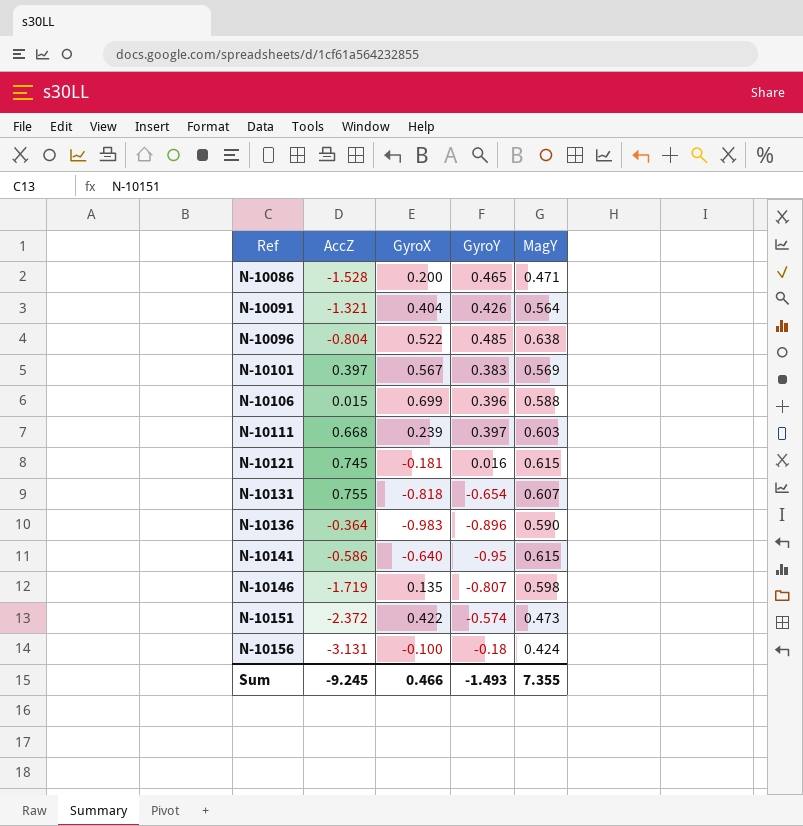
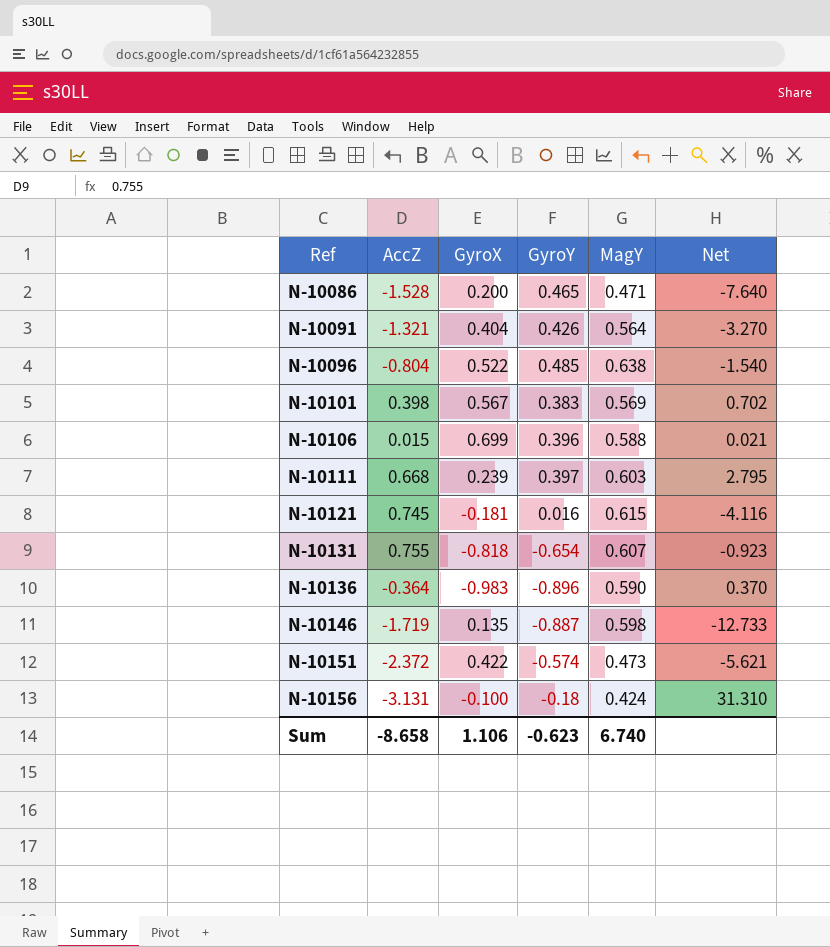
column Net | formula: none -> [AccZ] / [GyroX]
row N-10141: -0.586 | -0.640 | -0.95 | 0.615 -> none
N-10101 | AccZ: 0.397 -> 0.398
N-10146 | GyroY: -0.807 -> -0.887
Sum | AccZ: -9.245 -> -8.658
Sum | GyroX: 0.466 -> 1.106
Sum | GyroY: -1.493 -> -0.623
Sum | MagY: 7.355 -> 6.740

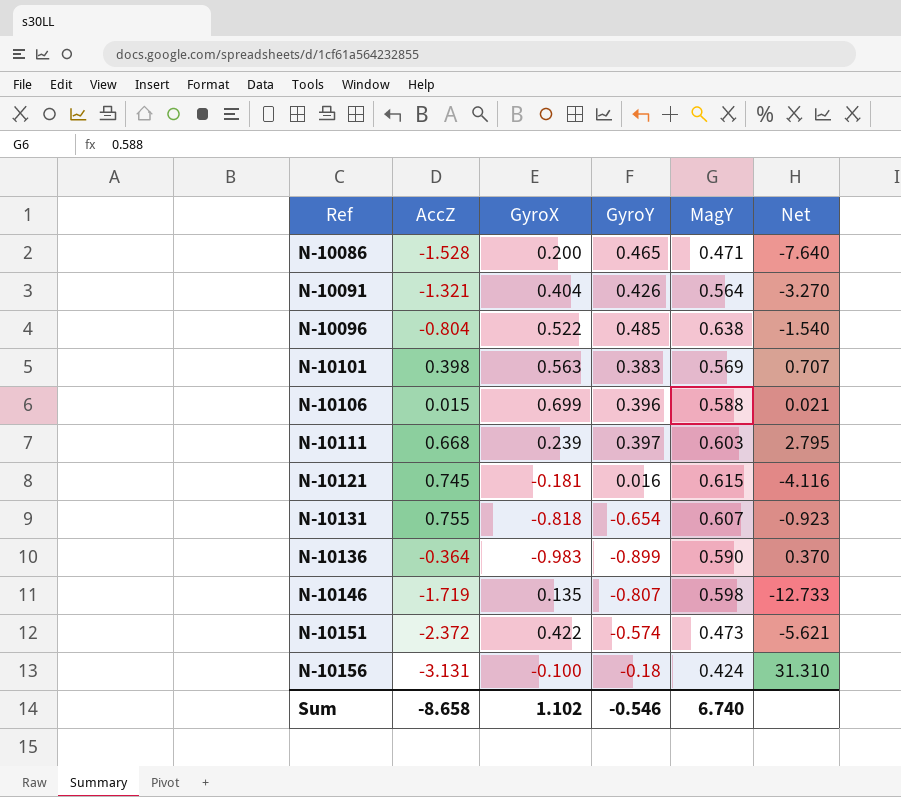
N-10101 | GyroX: 0.567 -> 0.563
N-10101 | Net: 0.702 -> 0.707
N-10136 | GyroY: -0.896 -> -0.899
N-10146 | GyroY: -0.887 -> -0.807
Sum | GyroX: 1.106 -> 1.102
Sum | GyroY: -0.623 -> -0.546

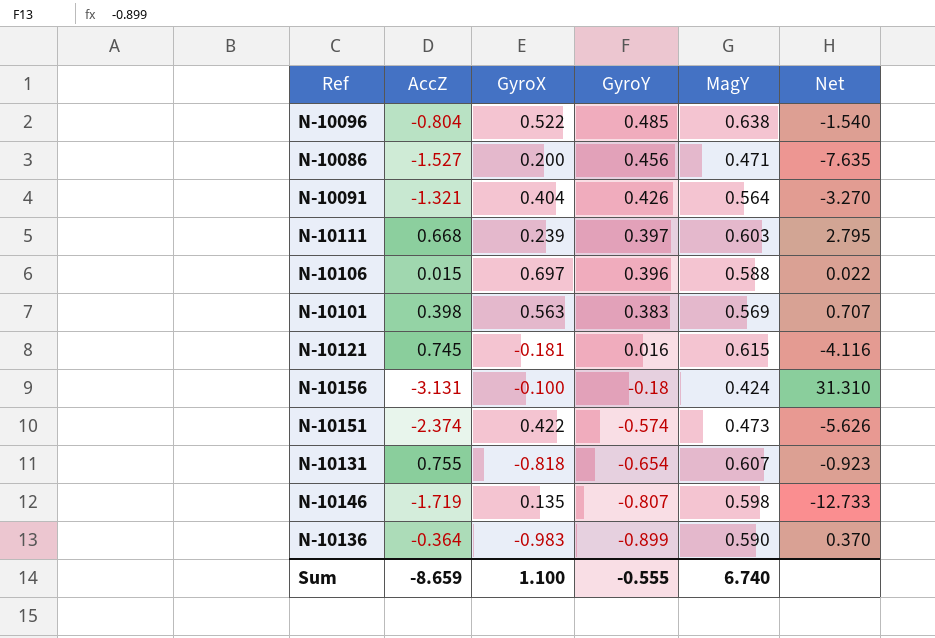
row order: Ref ascending -> GyroY descending
N-10086 | AccZ: -1.528 -> -1.527
N-10086 | GyroY: 0.465 -> 0.456
N-10086 | Net: -7.640 -> -7.635
N-10106 | GyroX: 0.699 -> 0.697
N-10106 | Net: 0.021 -> 0.022
N-10151 | AccZ: -2.372 -> -2.374
N-10151 | Net: -5.621 -> -5.626
Sum | AccZ: -8.658 -> -8.659
Sum | GyroX: 1.102 -> 1.100
Sum | GyroY: -0.546 -> -0.555

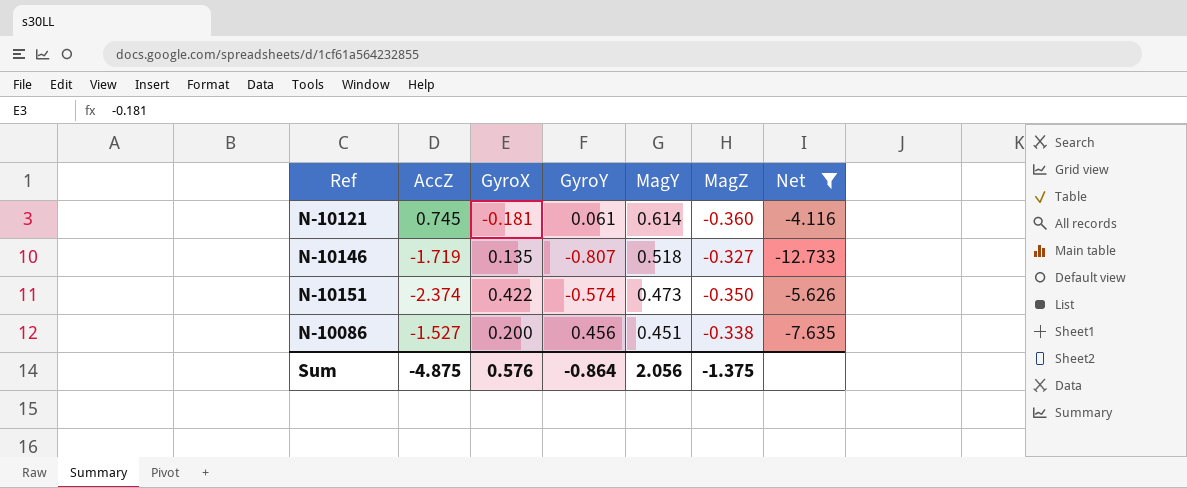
filter: none -> Net <= -4.116
row order: GyroY descending -> MagY descending
column MagZ | position: none -> 6
N-10121 | GyroY: 0.016 -> 0.061
N-10121 | MagY: 0.615 -> 0.614
N-10146 | MagY: 0.598 -> 0.518
N-10086 | MagY: 0.471 -> 0.451
Sum | AccZ: -8.659 -> -4.875
Sum | GyroX: 1.100 -> 0.576
Sum | GyroY: -0.555 -> -0.864
Sum | MagY: 6.740 -> 2.056

